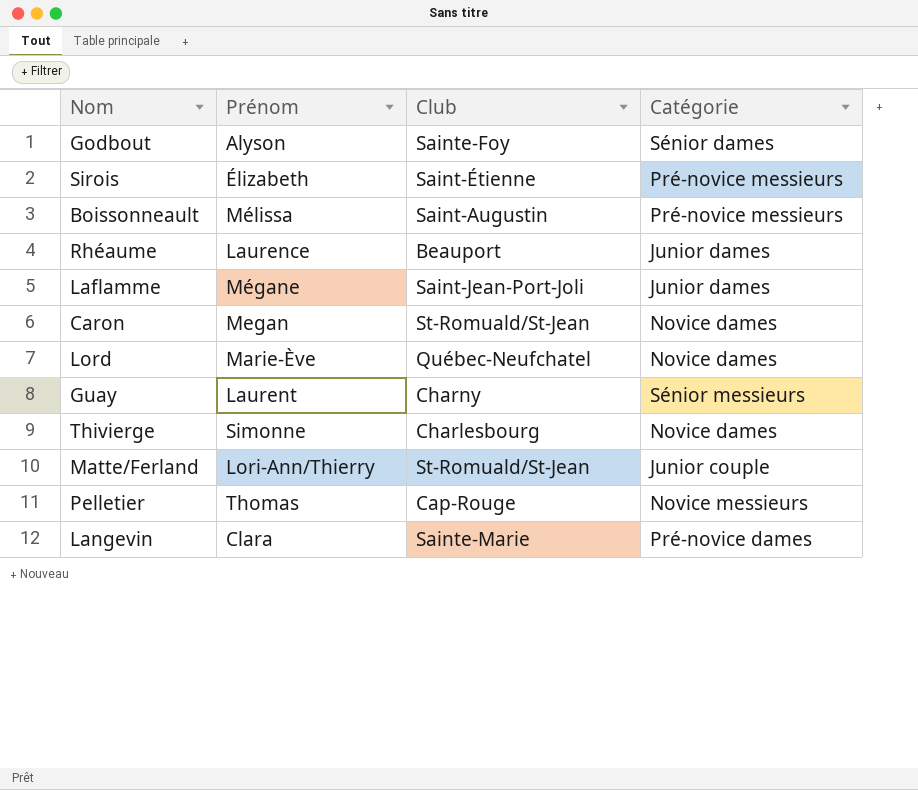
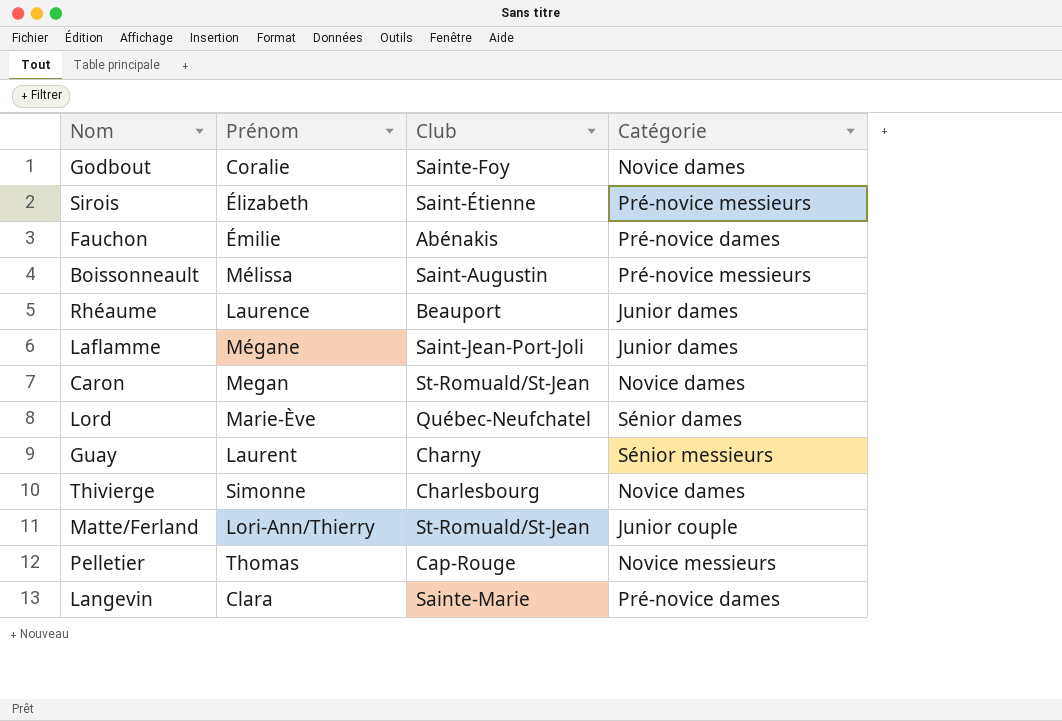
Godbout | Prénom: Alyson -> Coralie
Godbout | Catégorie: Sénior dames -> Novice dames
row Fauchon: none -> Émilie | Abénakis | Pré-novice dames
Lord | Catégorie: Novice dames -> Sénior dames

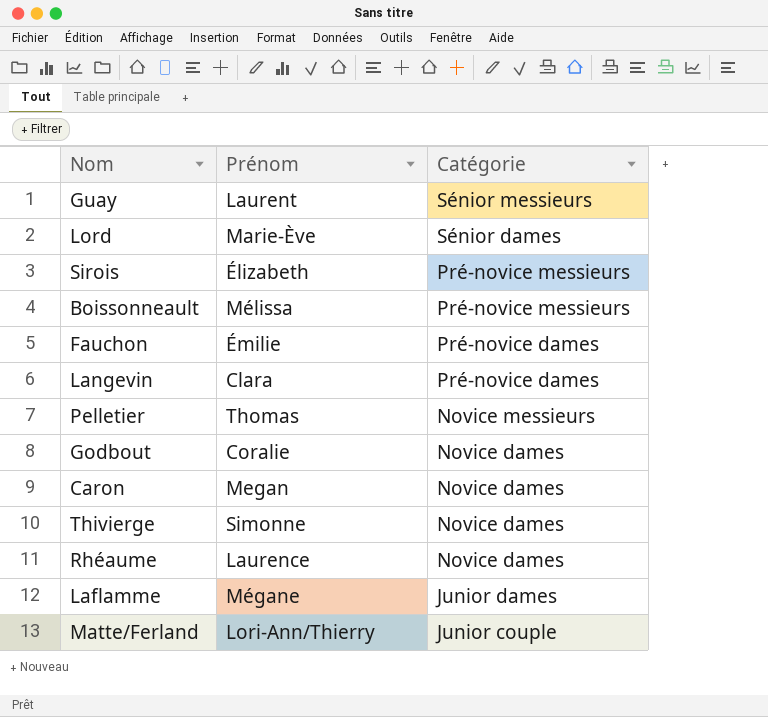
row order: none -> Catégorie descending
column Club | position: 3 -> none
Rhéaume | Catégorie: Junior dames -> Novice dames

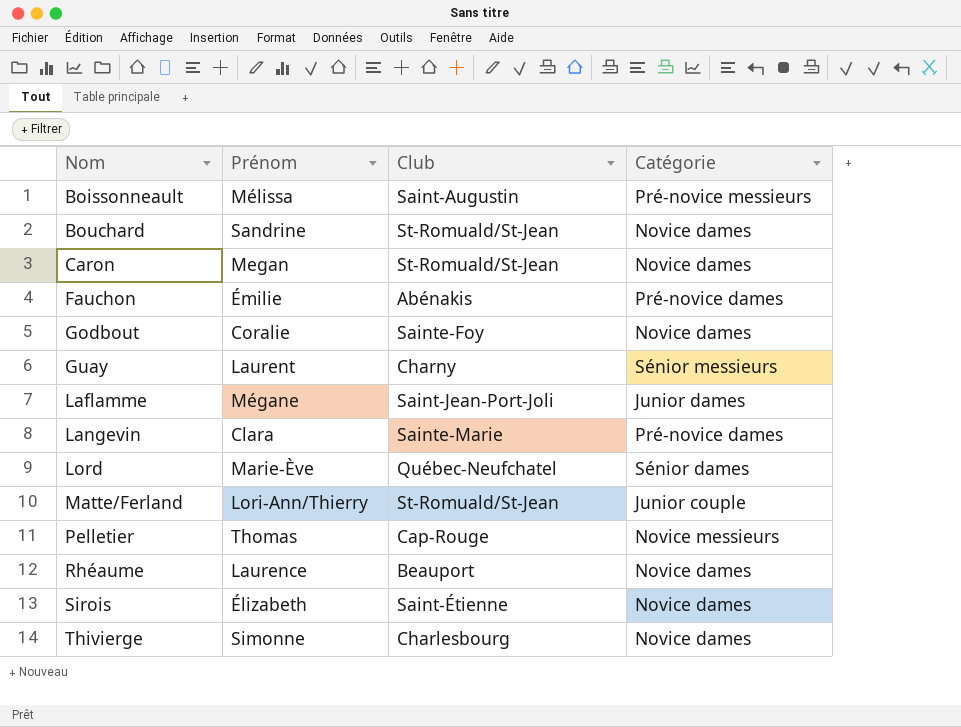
row order: Catégorie descending -> Nom ascending
column Club | position: none -> 3
row Bouchard: none -> Sandrine | St-Romuald/St-Jean | Novice dames
Sirois | Catégorie: Pré-novice messieurs -> Novice dames

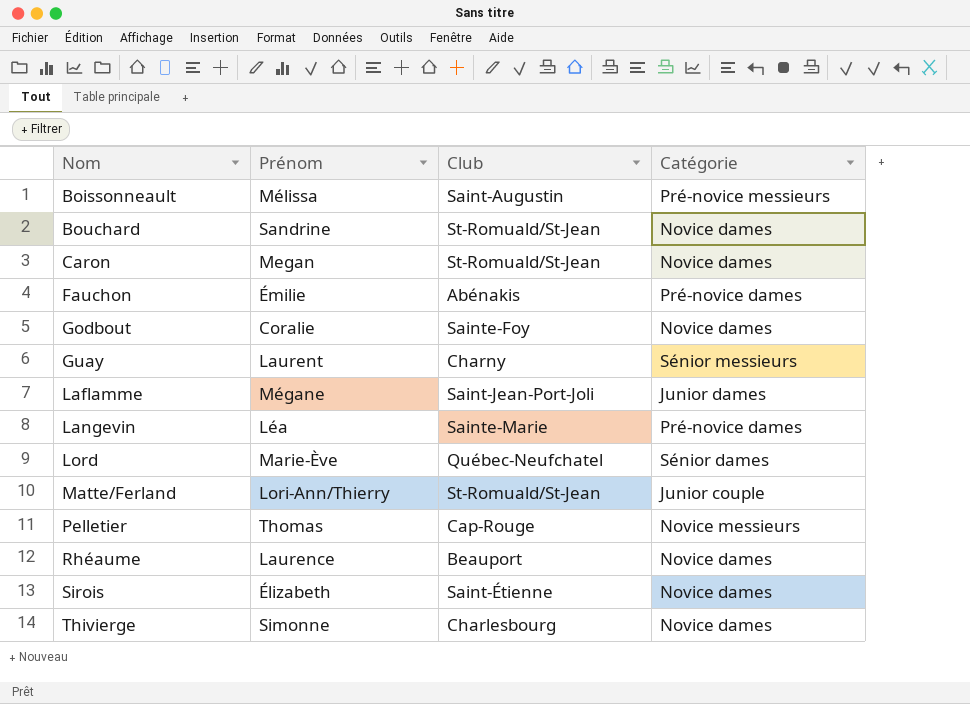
Langevin | Prénom: Clara -> Léa

